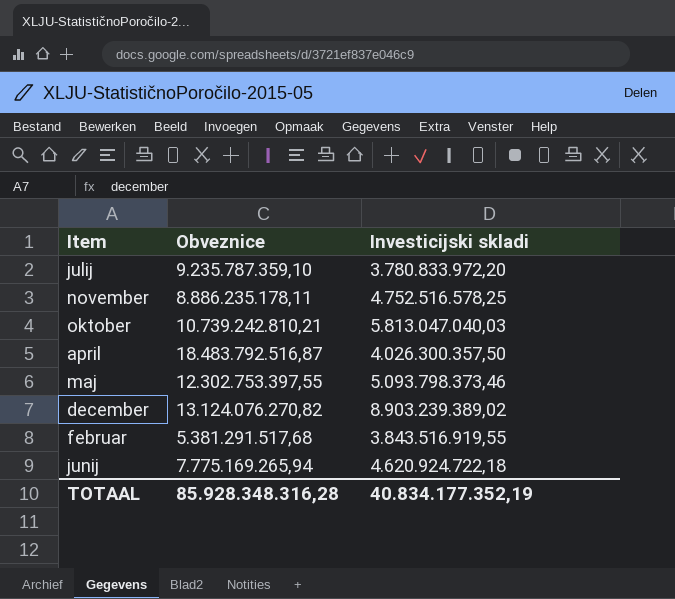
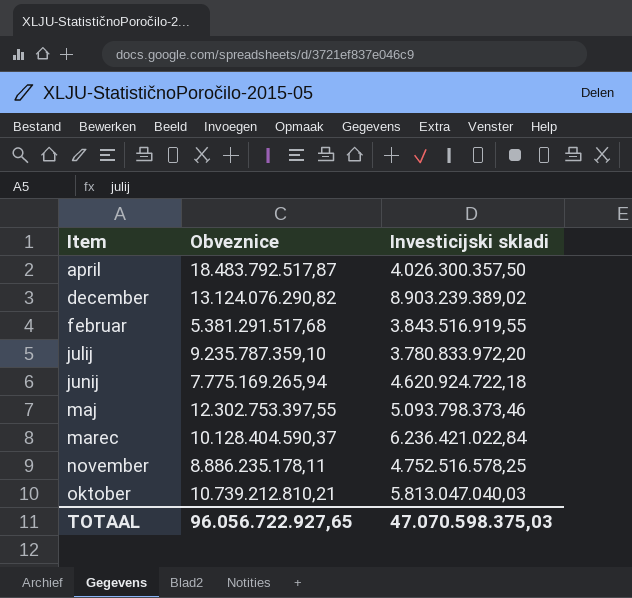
row order: none -> Item ascending
april | Obveznice: 18.483.792.516,87 -> 18.483.792.517,87
december | Obveznice: 13.124.076.270,82 -> 13.124.076.290,82
row marec: none -> 10.128.404.590,37 | 6.236.421.022,84
oktober | Obveznice: 10.739.242.810,21 -> 10.739.212.810,21
TOTAAL | Obveznice: 85.928.348.316,28 -> 96.056.722.927,65
TOTAAL | Investicijski skladi: 40.834.177.352,19 -> 47.070.598.375,03

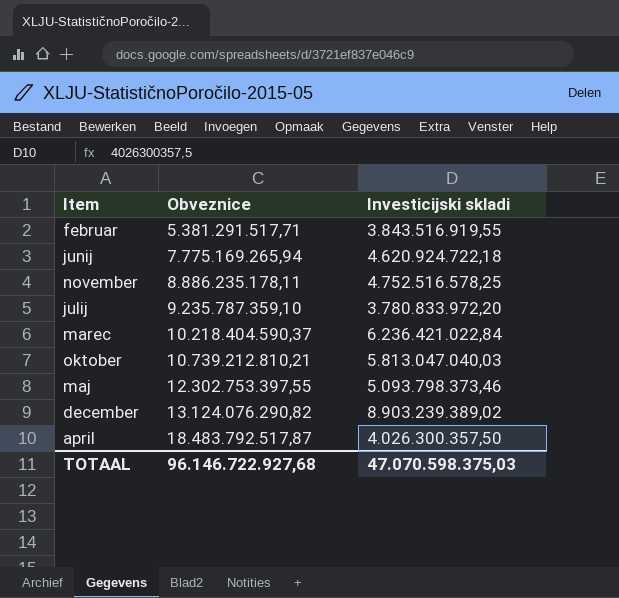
row order: Item ascending -> Obveznice ascending
februar | Obveznice: 5.381.291.517,68 -> 5.381.291.517,71
marec | Obveznice: 10.128.404.590,37 -> 10.218.404.590,37
TOTAAL | Obveznice: 96.056.722.927,65 -> 96.146.722.927,68

